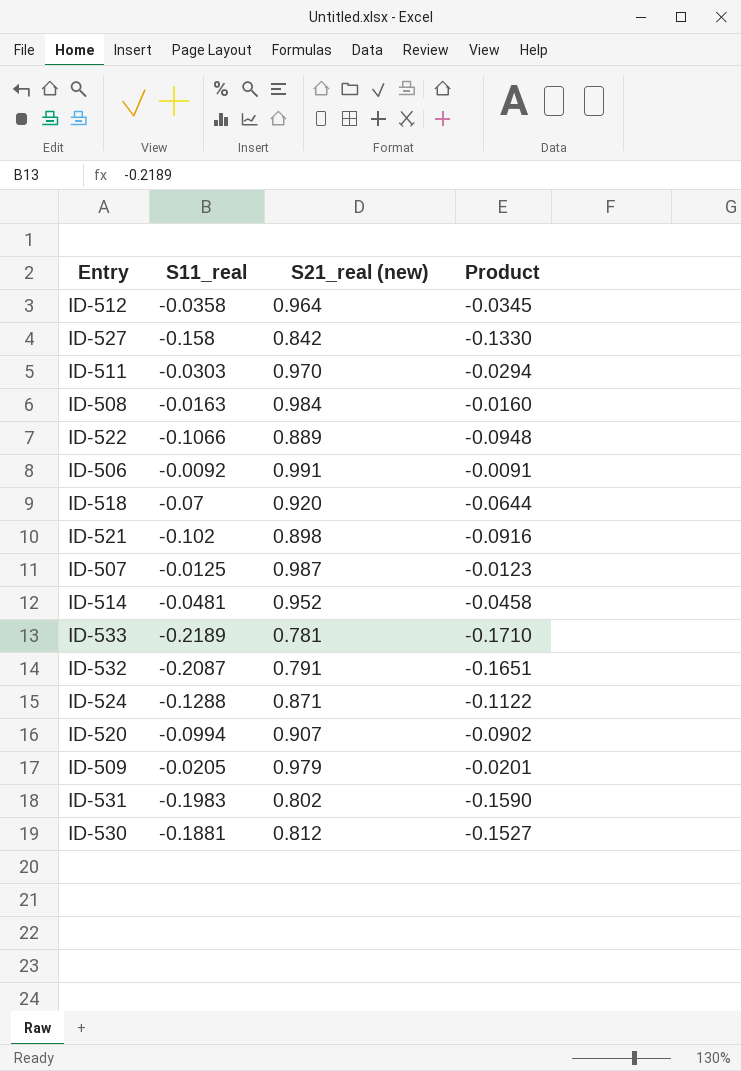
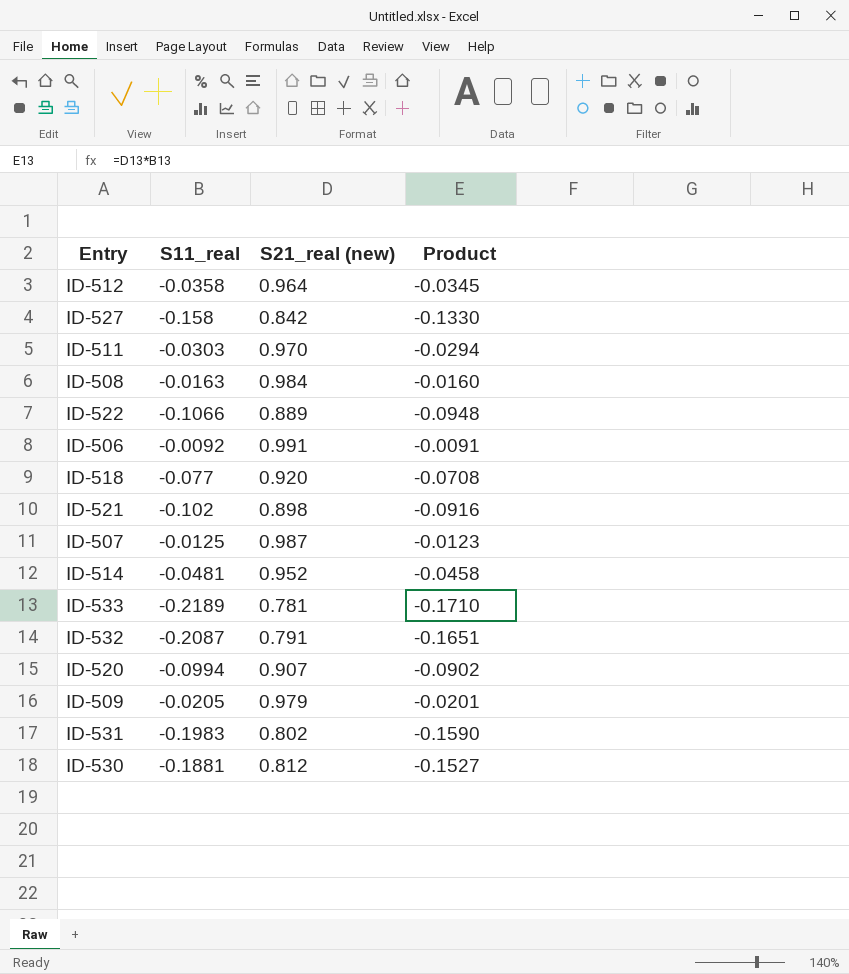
row ID-524: -0.1288 | 0.871 | -0.1122 -> none
ID-518 | S11_real: -0.07 -> -0.077
ID-518 | Product: -0.0644 -> -0.0708

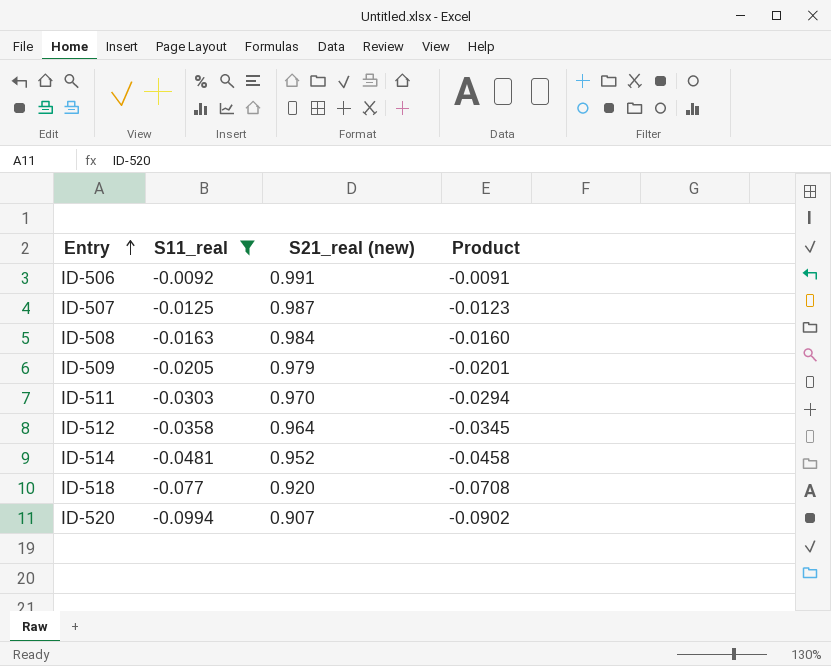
filter: none -> S11_real >= -0.0994
row order: none -> Entry ascending

